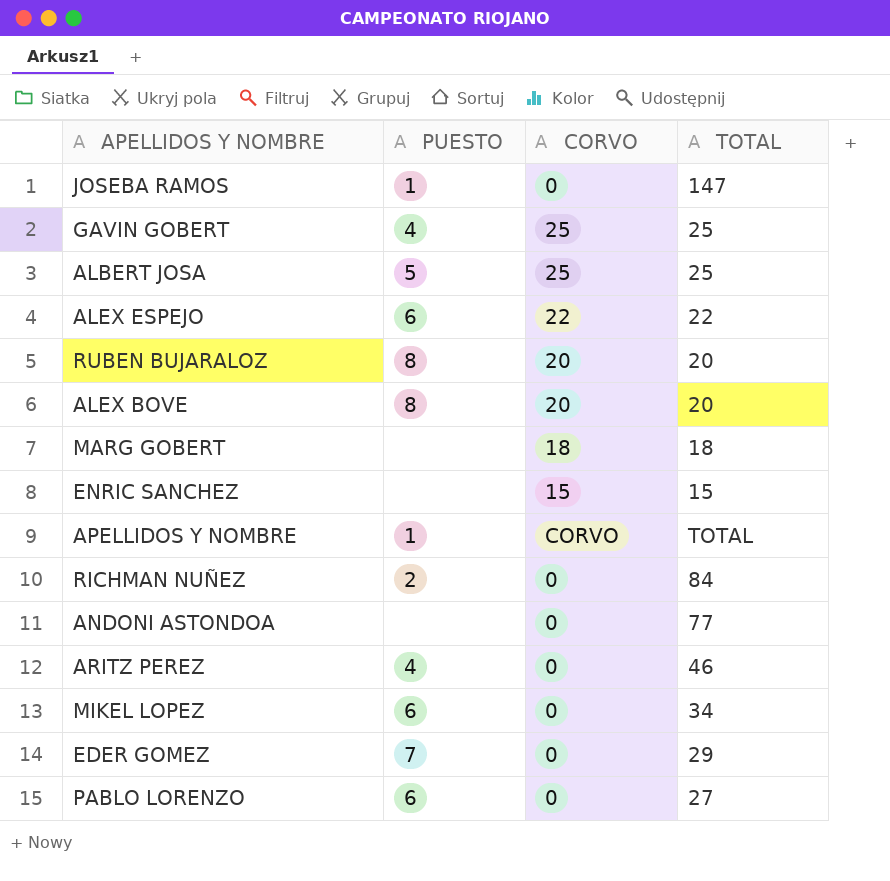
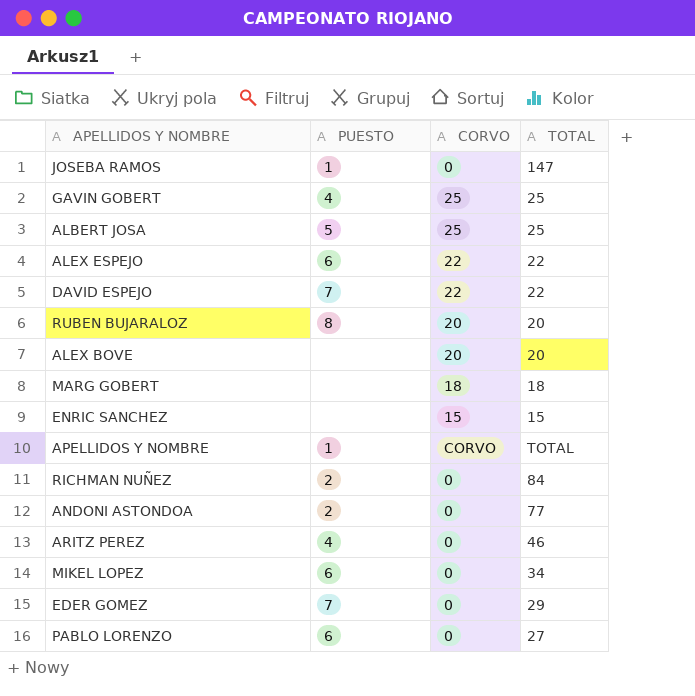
row DAVID ESPEJO: none -> 7 | 22 | 22
ALEX BOVE | PUESTO: 8 -> none
ANDONI ASTONDOA | PUESTO: none -> 2

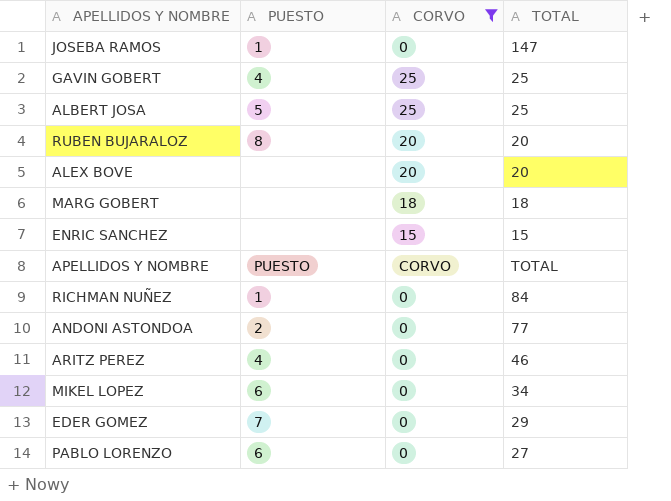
filter: none -> CORVO != 22
APELLIDOS Y NOMBRE | PUESTO: 1 -> PUESTO
RICHMAN NUÑEZ | PUESTO: 2 -> 1

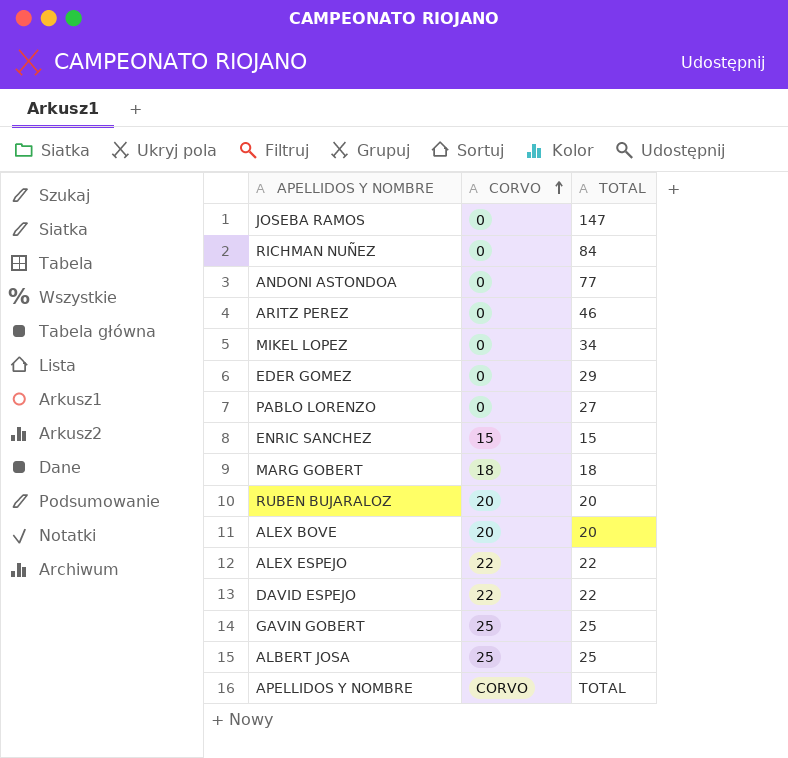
filter: CORVO != 22 -> none
row order: none -> CORVO ascending
column PUESTO | position: 2 -> none

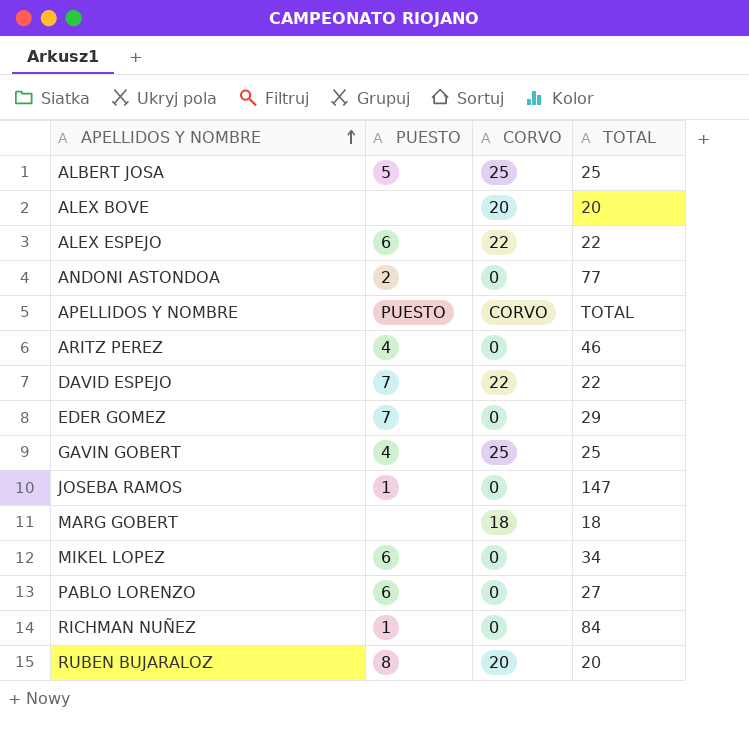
row order: CORVO ascending -> APELLIDOS Y NOMBRE ascending
column PUESTO | position: none -> 2
row ENRIC SANCHEZ: 15 | 15 -> none

